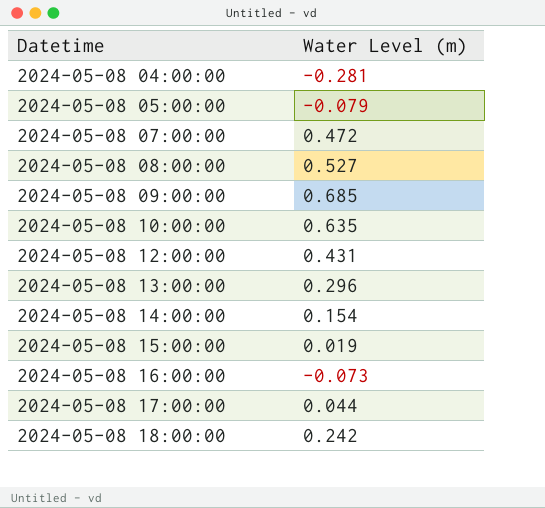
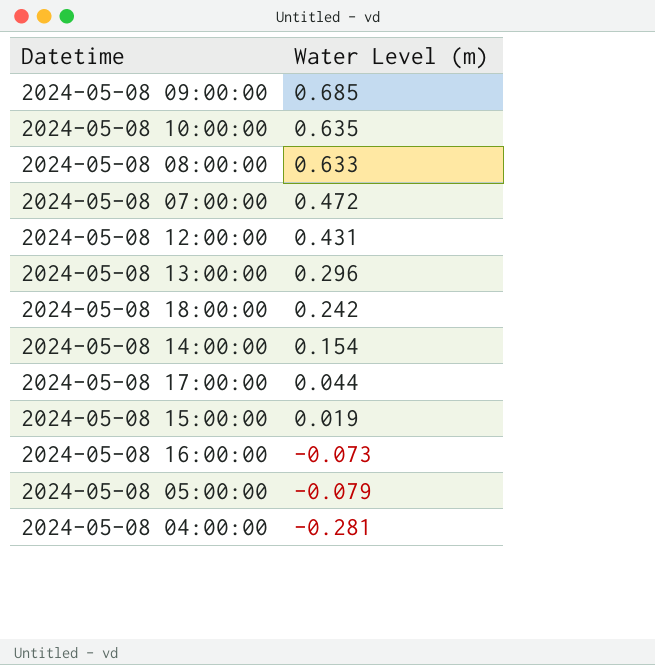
row order: Datetime ascending -> Water Level (m) descending
2024-05-08 08:00:00 | Water Level (m): 0.527 -> 0.633

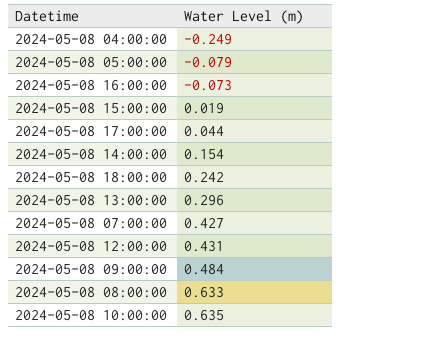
row order: Water Level (m) descending -> Water Level (m) ascending
2024-05-08 04:00:00 | Water Level (m): -0.281 -> -0.249
2024-05-08 07:00:00 | Water Level (m): 0.472 -> 0.427
2024-05-08 09:00:00 | Water Level (m): 0.685 -> 0.484

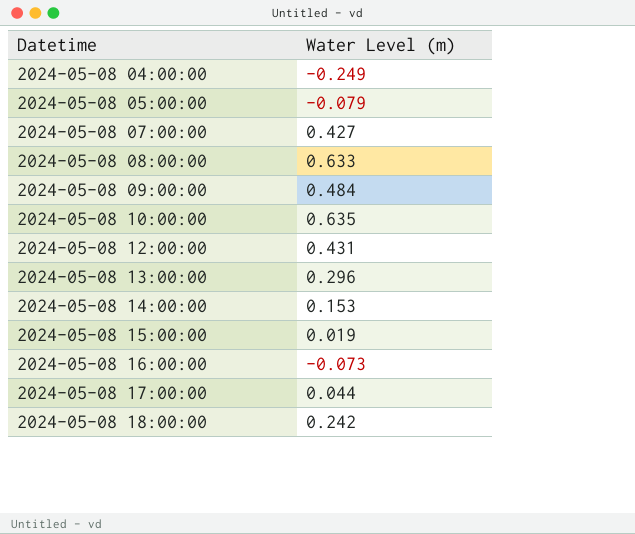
row order: Water Level (m) ascending -> Datetime ascending
2024-05-08 14:00:00 | Water Level (m): 0.154 -> 0.153

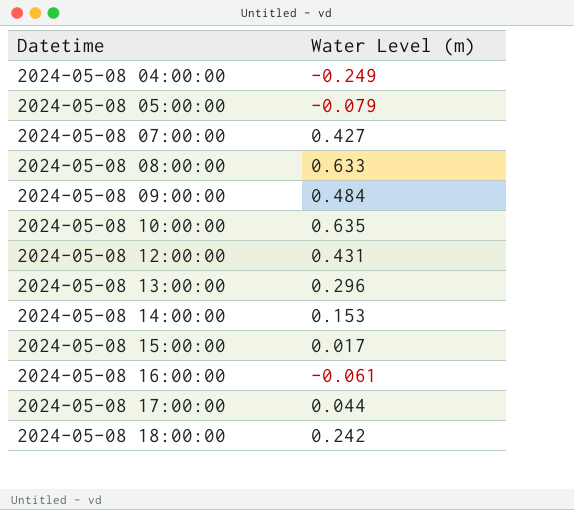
2024-05-08 15:00:00 | Water Level (m): 0.019 -> 0.017
2024-05-08 16:00:00 | Water Level (m): -0.073 -> -0.061

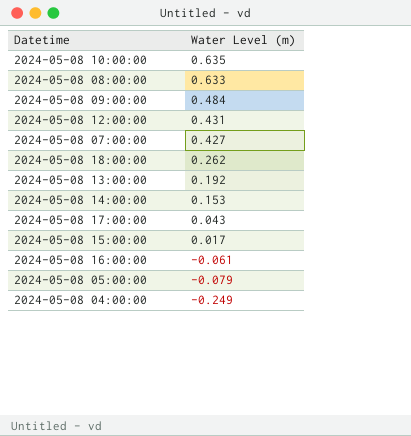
row order: Datetime ascending -> Water Level (m) descending
2024-05-08 18:00:00 | Water Level (m): 0.242 -> 0.262
2024-05-08 13:00:00 | Water Level (m): 0.296 -> 0.192
2024-05-08 17:00:00 | Water Level (m): 0.044 -> 0.043

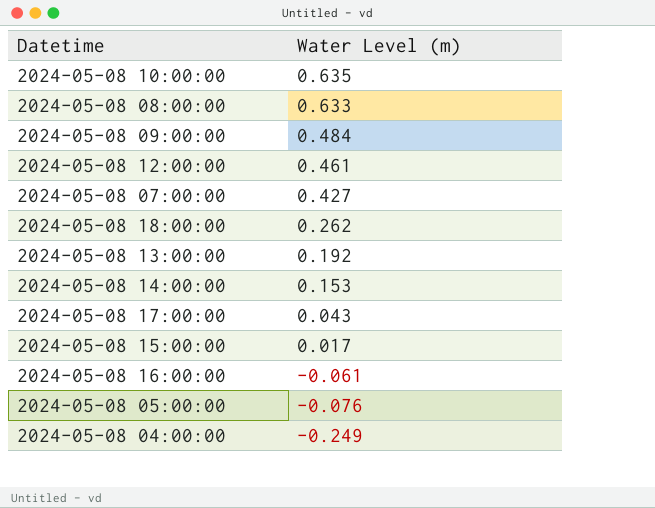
2024-05-08 12:00:00 | Water Level (m): 0.431 -> 0.461
2024-05-08 05:00:00 | Water Level (m): -0.079 -> -0.076

